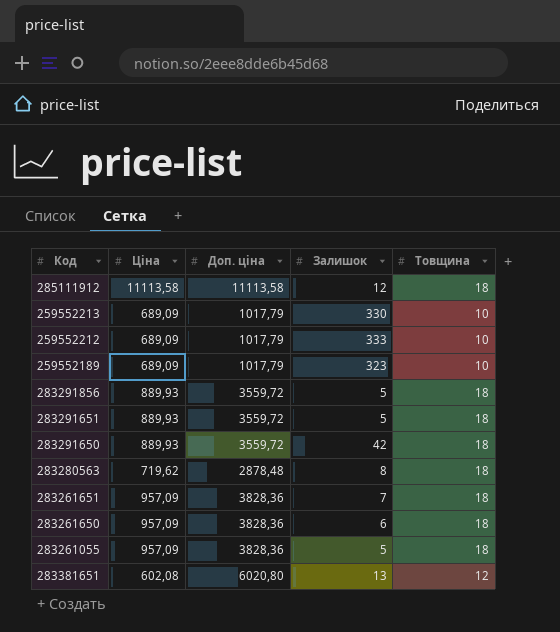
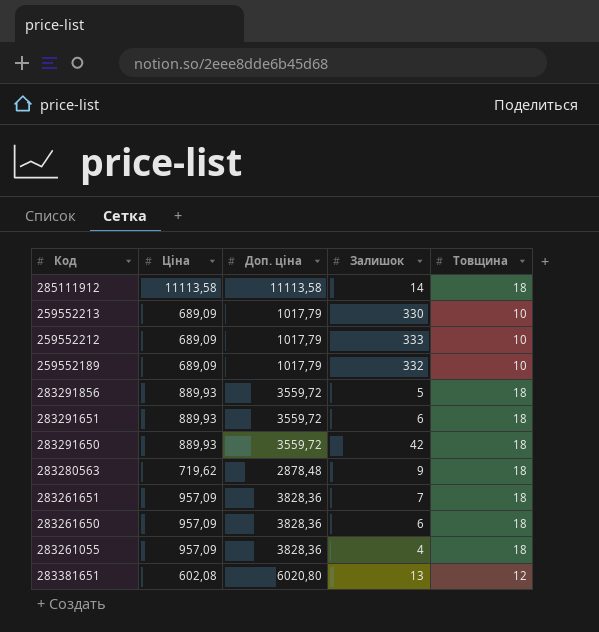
285111912 | Залишок: 12 -> 14
259552189 | Залишок: 323 -> 332
283291651 | Залишок: 5 -> 6
283280563 | Залишок: 8 -> 9
283261055 | Залишок: 5 -> 4

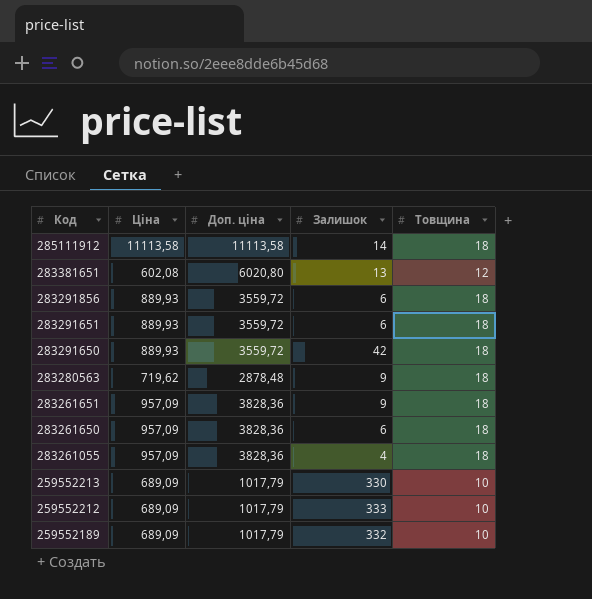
row order: none -> Код descending
283291856 | Залишок: 5 -> 6
283261651 | Залишок: 7 -> 9

